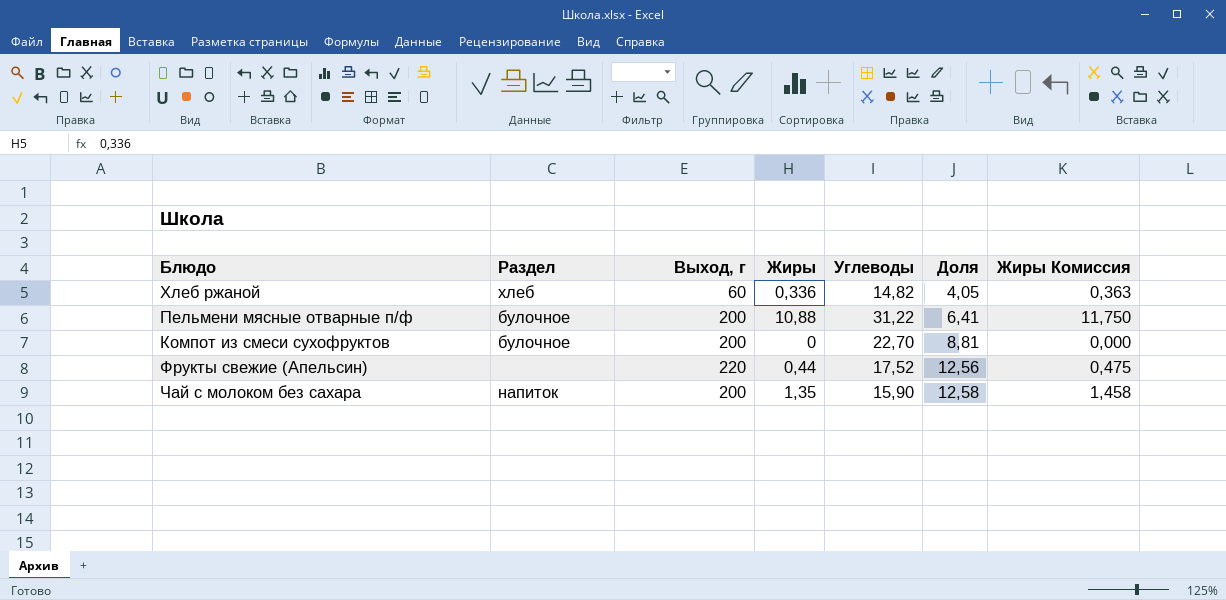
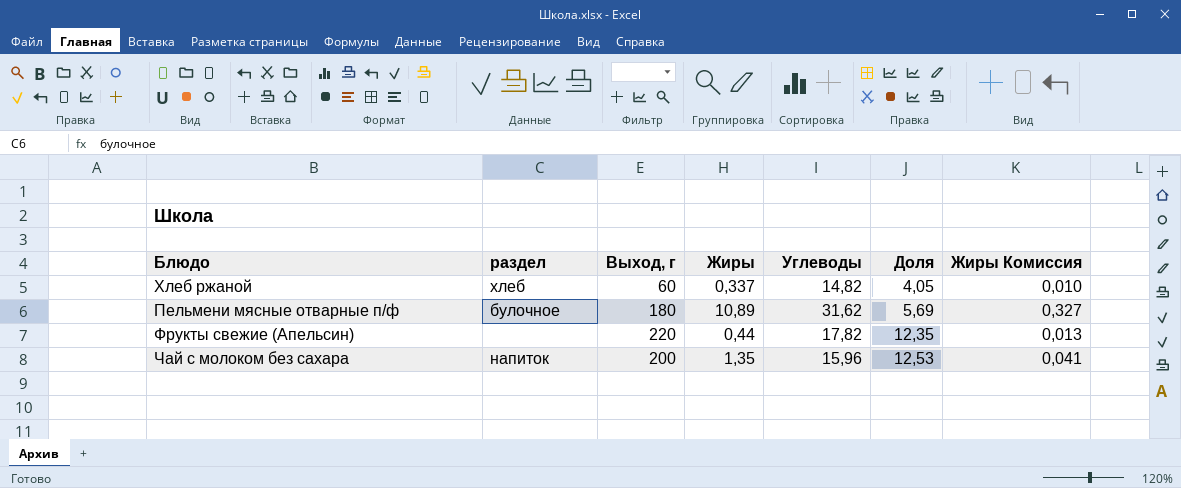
column name: Раздел -> раздел
column Жиры Комиссия | formula: [Жиры] * 1,08 -> [Жиры] * 0,03
row Компот из смеси сухофруктов: булочное | 200 | 0 | 22,70 | 8,81 | 0,000 -> none
Хлеб ржаной | Жиры: 0,336 -> 0,337
Пельмени мясные отварные п/ф | Выход, г: 200 -> 180
Пельмени мясные отварные п/ф | Жиры: 10,88 -> 10,89
Пельмени мясные отварные п/ф | Углеводы: 31,22 -> 31,62
Пельмени мясные отварные п/ф | Доля: 6,41 -> 5,69
Фрукты свежие (Апельсин) | Углеводы: 17,52 -> 17,82
Фрукты свежие (Апельсин) | Доля: 12,56 -> 12,35
Чай с молоком без сахара | Углеводы: 15,90 -> 15,96
Чай с молоком без сахара | Доля: 12,58 -> 12,53

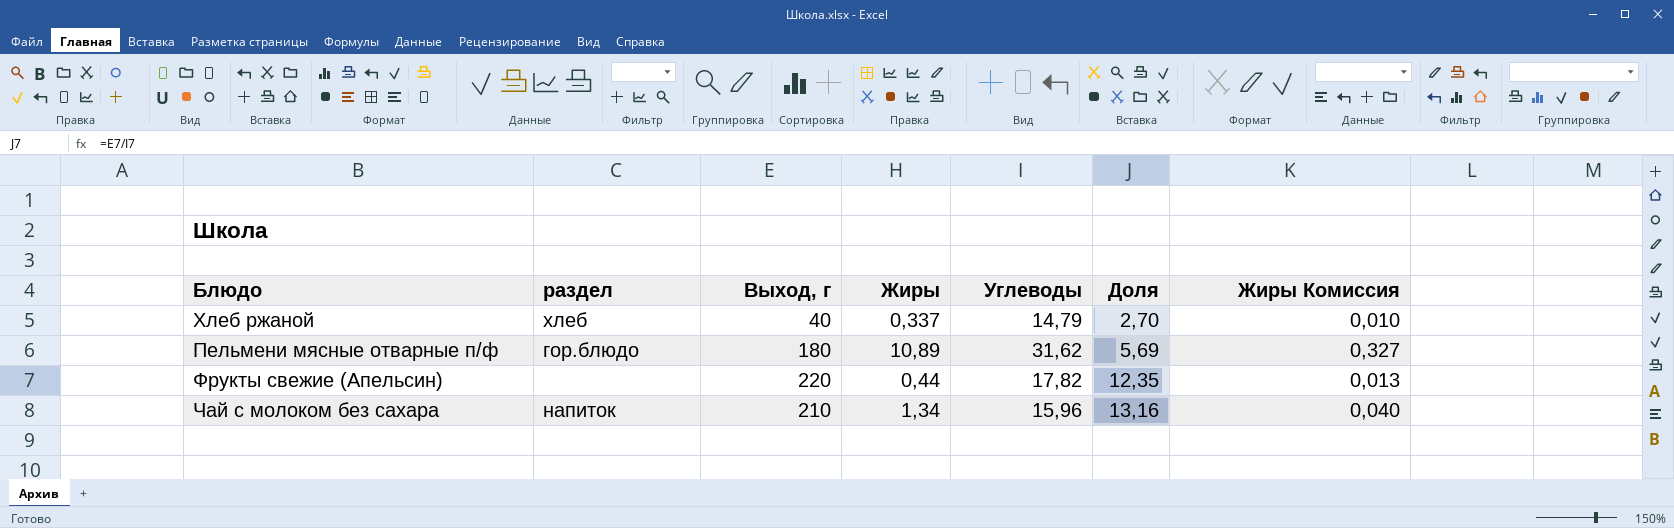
Хлеб ржаной | Выход, г: 60 -> 40
Хлеб ржаной | Углеводы: 14,82 -> 14,79
Хлеб ржаной | Доля: 4,05 -> 2,70
Пельмени мясные отварные п/ф | раздел: булочное -> гор.блюдо
Чай с молоком без сахара | Выход, г: 200 -> 210
Чай с молоком без сахара | Жиры: 1,35 -> 1,34
Чай с молоком без сахара | Доля: 12,53 -> 13,16
Чай с молоком без сахара | Жиры Комиссия: 0,041 -> 0,040

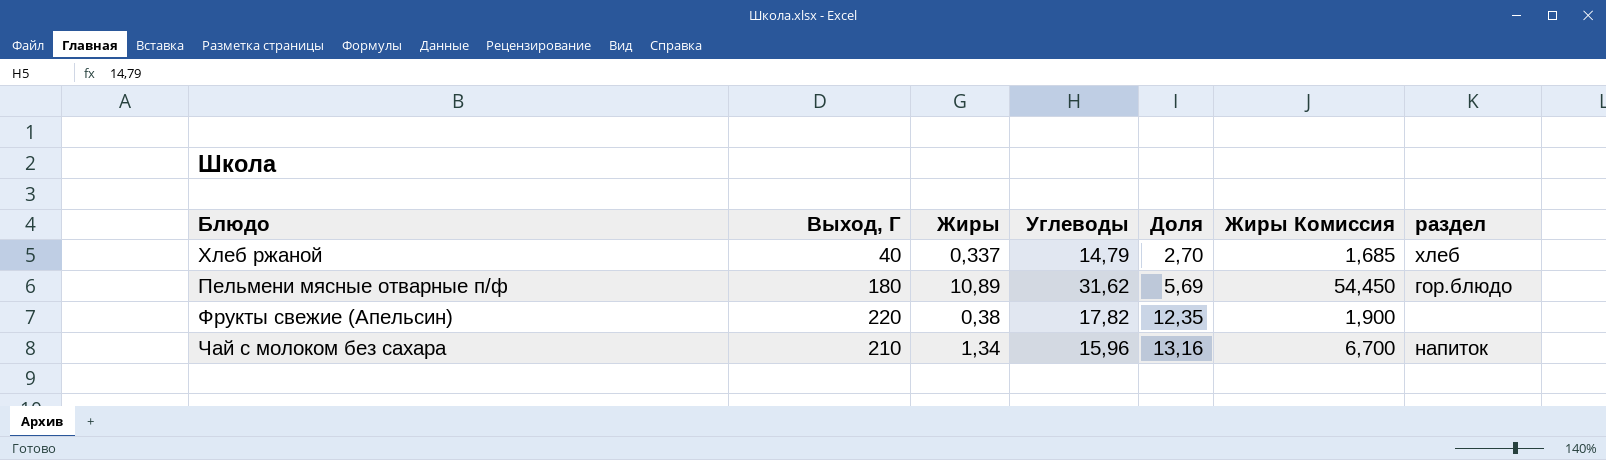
column name: Выход, г -> Выход, Г
column Жиры Комиссия | formula: [Жиры] * 0,03 -> [Жиры] * 5
column раздел | position: 2 -> 7
Фрукты свежие (Апельсин) | Жиры: 0,44 -> 0,38

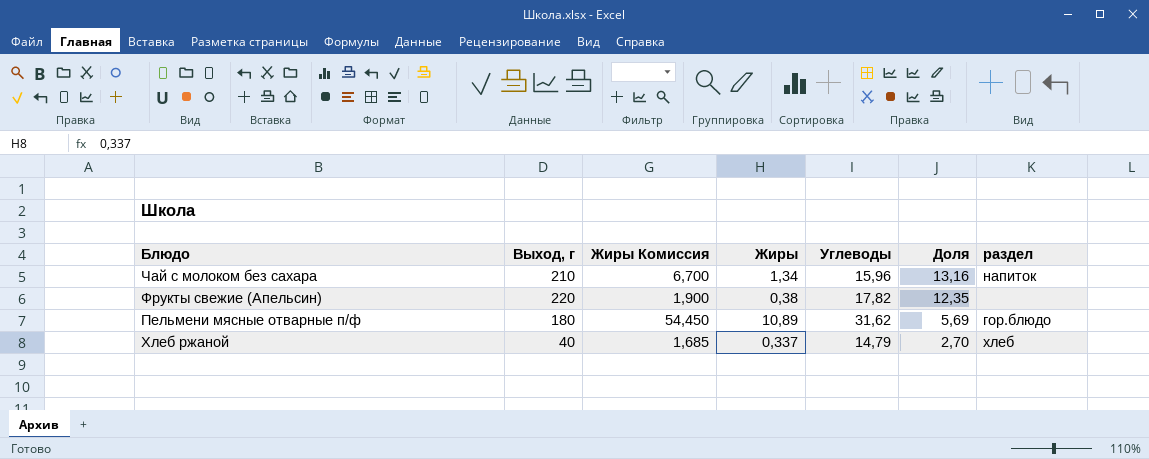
row order: Доля ascending -> Доля descending
column name: Выход, Г -> Выход, г
column Жиры Комиссия | position: 6 -> 3

